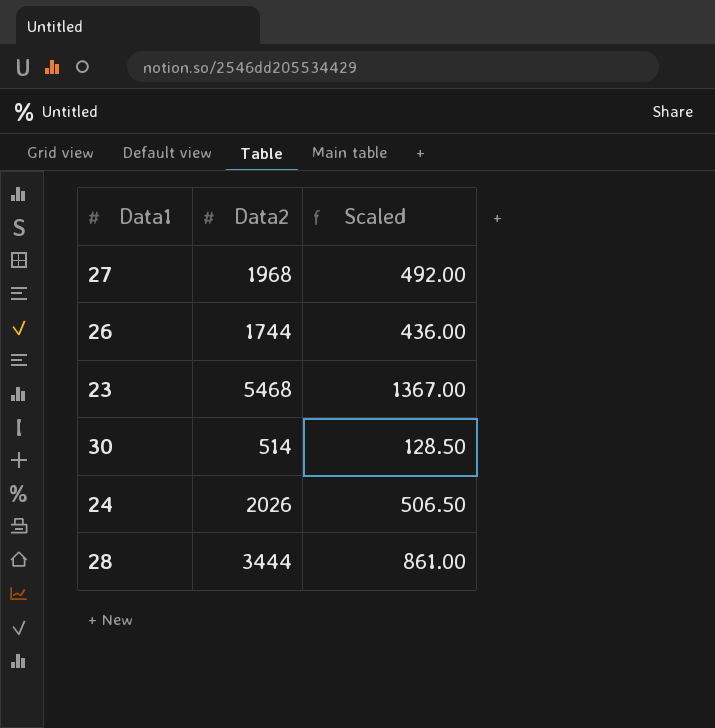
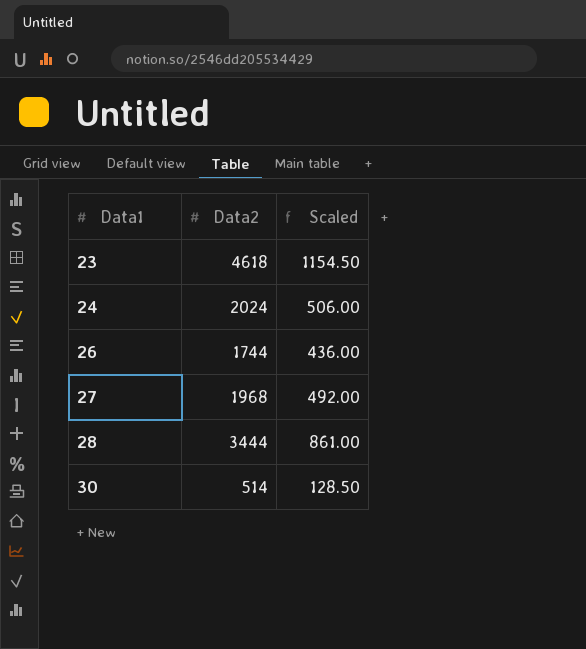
row order: none -> Data1 ascending
23 | Data2: 5468 -> 4618
23 | Scaled: 1367.00 -> 1154.50
24 | Data2: 2026 -> 2024
24 | Scaled: 506.50 -> 506.00

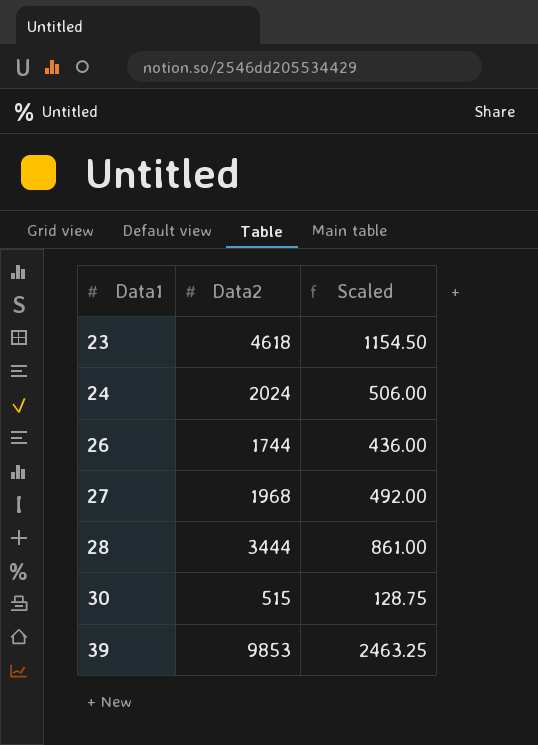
30 | Data2: 514 -> 515
30 | Scaled: 128.50 -> 128.75
row 39: none -> 9853 | 2463.25

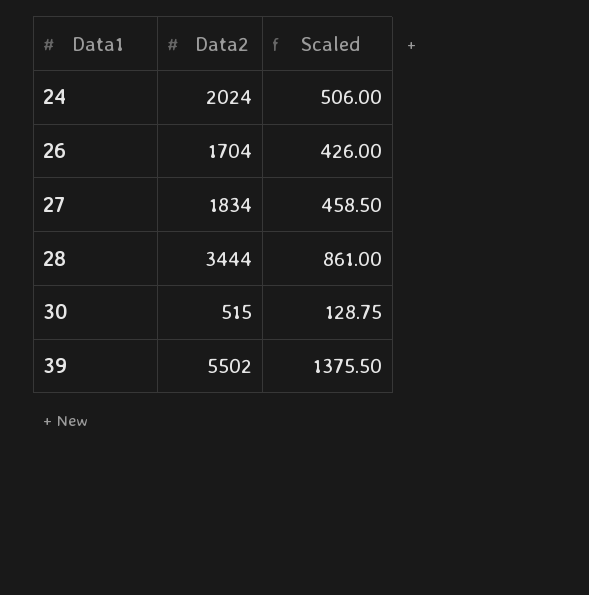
row 23: 4618 | 1154.50 -> none
26 | Data2: 1744 -> 1704
26 | Scaled: 436.00 -> 426.00
27 | Data2: 1968 -> 1834
27 | Scaled: 492.00 -> 458.50
39 | Data2: 9853 -> 5502
39 | Scaled: 2463.25 -> 1375.50

